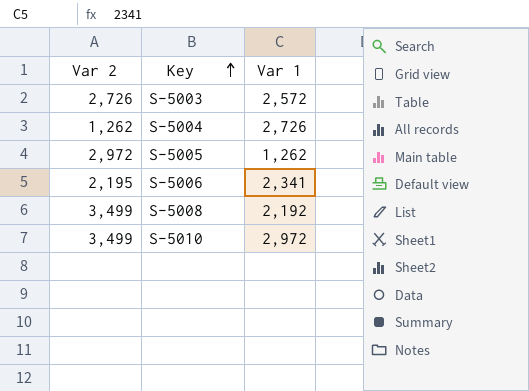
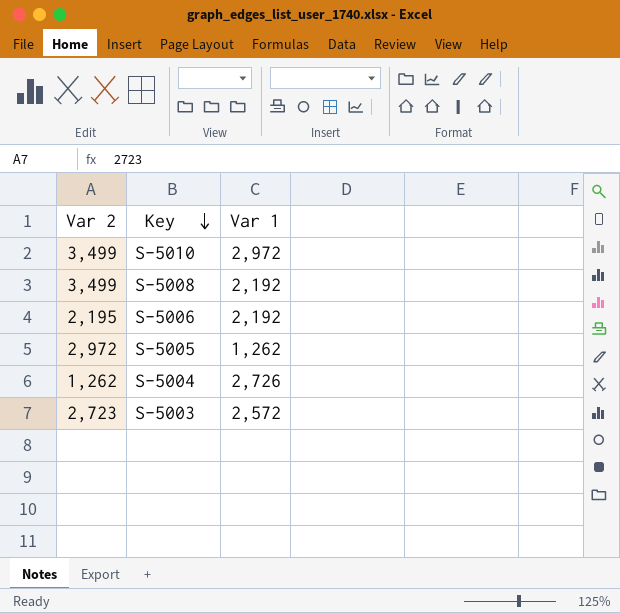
row order: Key ascending -> Key descending
S-5006 | Var 1: 2,341 -> 2,192
S-5003 | Var 2: 2,726 -> 2,723

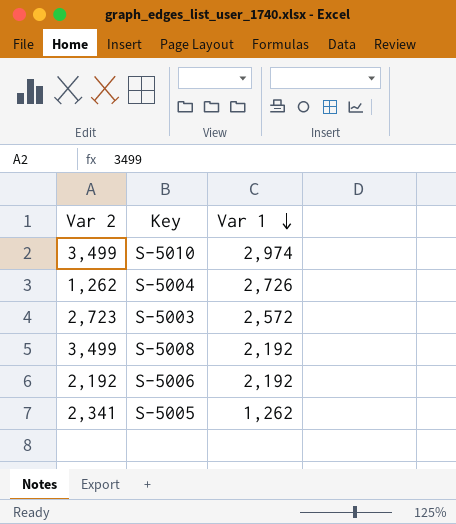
row order: Key descending -> Var 1 descending
S-5010 | Var 1: 2,972 -> 2,974
S-5006 | Var 2: 2,195 -> 2,192
S-5005 | Var 2: 2,972 -> 2,341

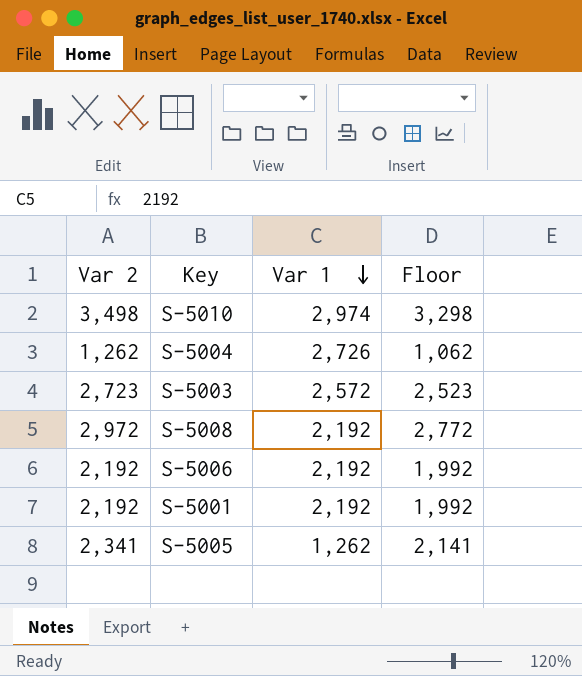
column Floor | formula: none -> [Var 2] - 200
S-5010 | Var 2: 3,499 -> 3,498
S-5008 | Var 2: 3,499 -> 2,972
row S-5001: none -> 2,192 | 2,192 | 1,992

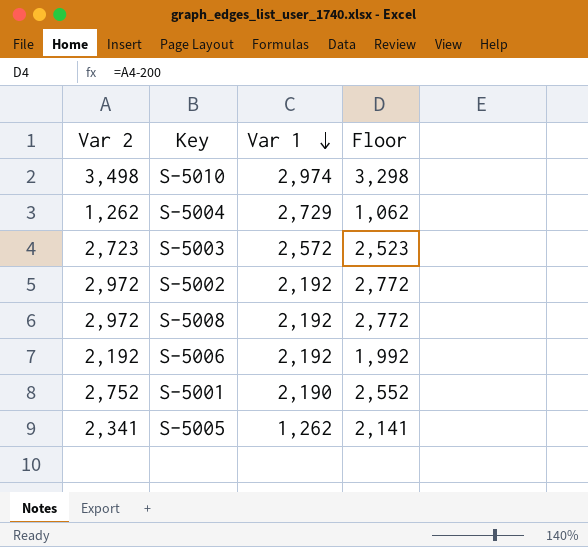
S-5004 | Var 1: 2,726 -> 2,729
row S-5002: none -> 2,972 | 2,192 | 2,772
S-5001 | Var 2: 2,192 -> 2,752
S-5001 | Var 1: 2,192 -> 2,190
S-5001 | Floor: 1,992 -> 2,552

